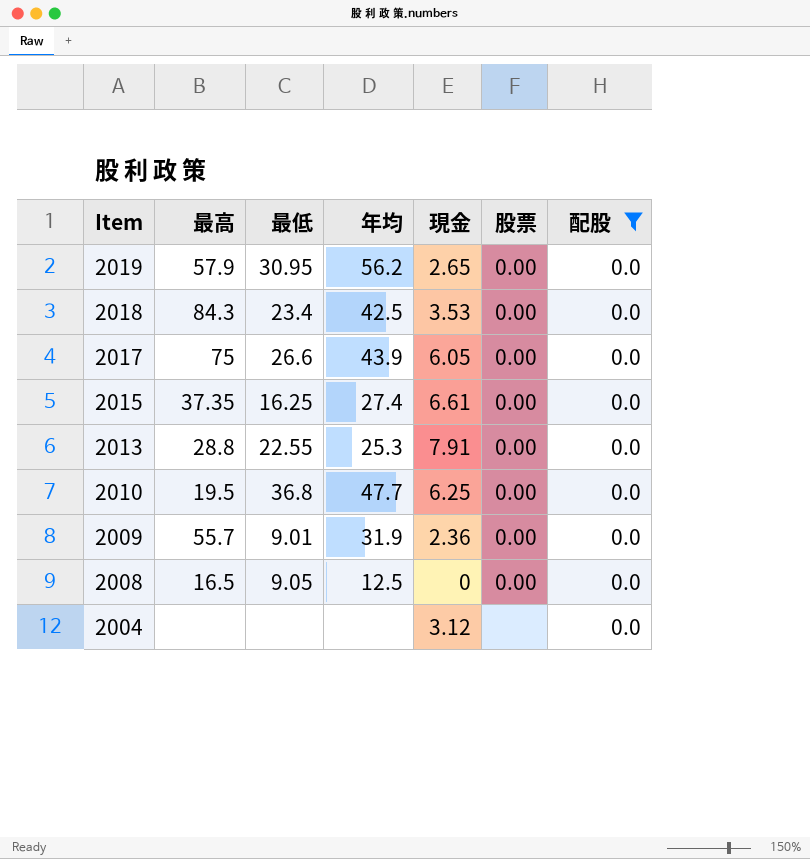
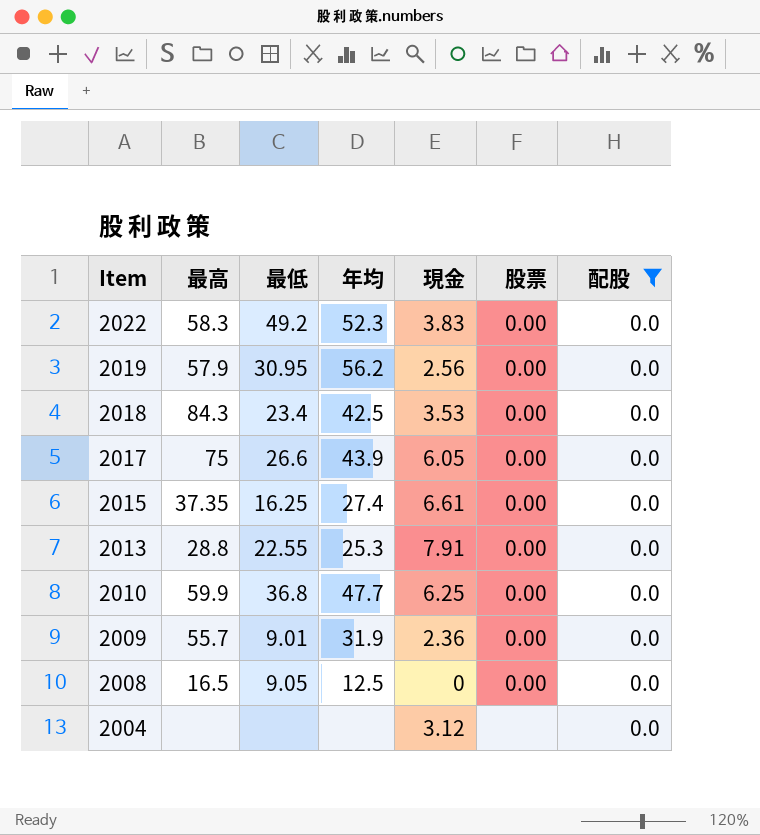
row 2022: none -> 58.3 | 49.2 | 52.3 | 3.83 | 0.00 | 0.0
2019 | 現金: 2.65 -> 2.56
2010 | 最高: 19.5 -> 59.9

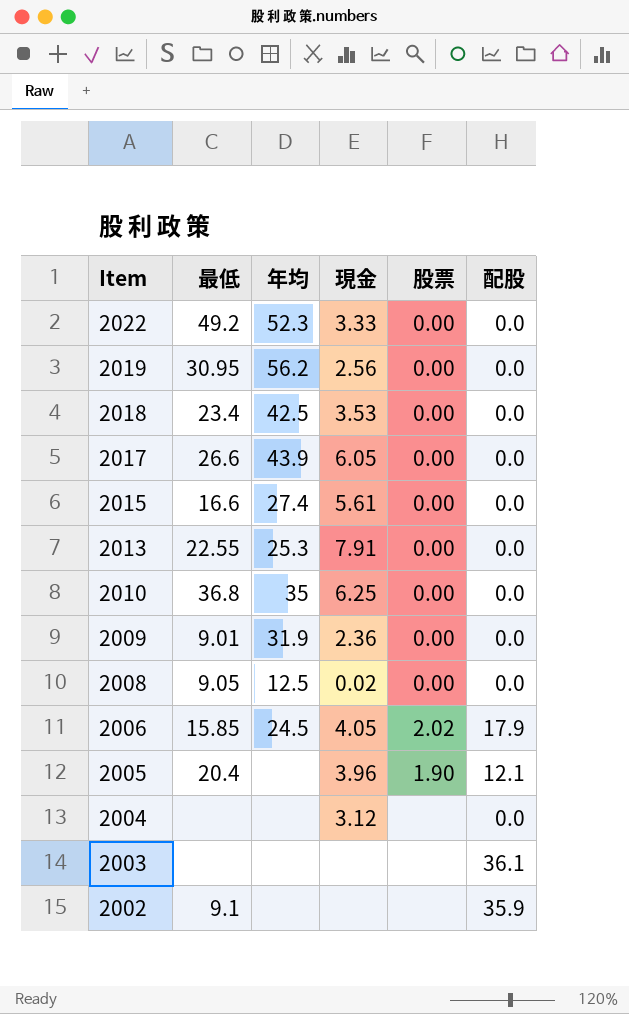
filter: 配股 = 0.0 -> none
column 最高 | position: 2 -> none
2022 | 現金: 3.83 -> 3.33
2015 | 最低: 16.25 -> 16.6
2015 | 現金: 6.61 -> 5.61
2010 | 年均: 47.7 -> 35
2008 | 現金: 0 -> 0.02

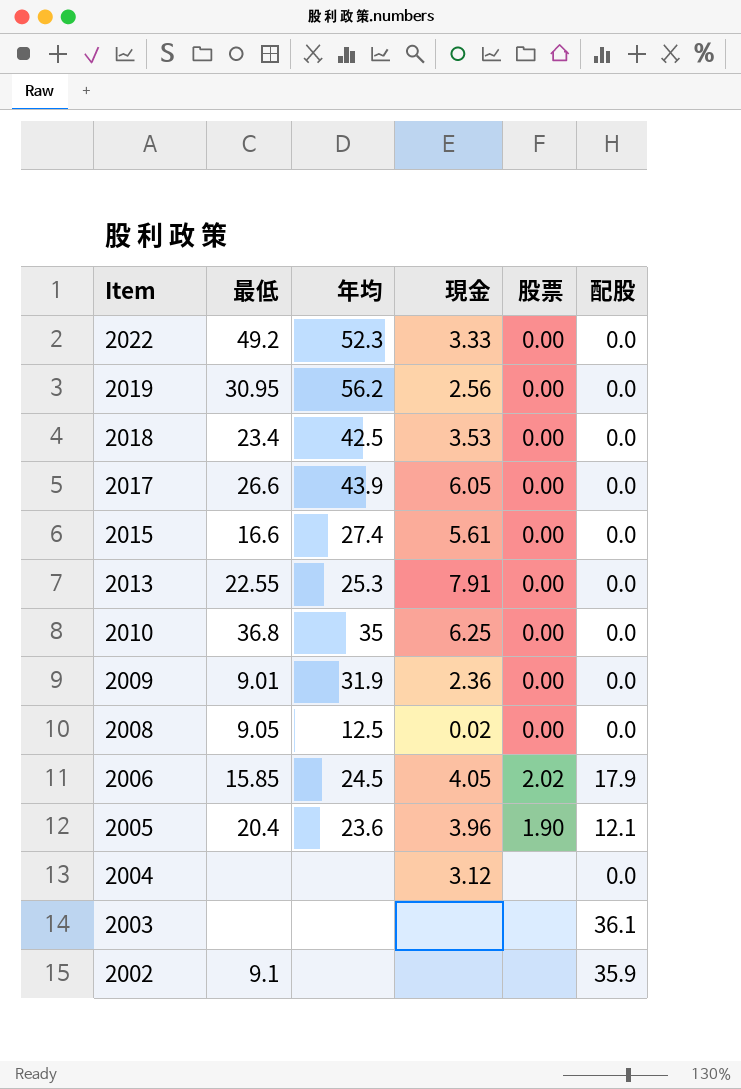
2005 | 年均: none -> 23.6

